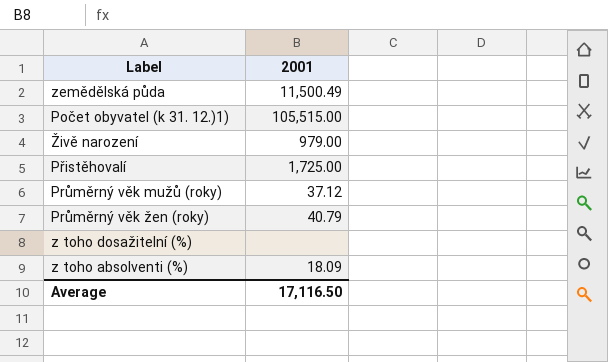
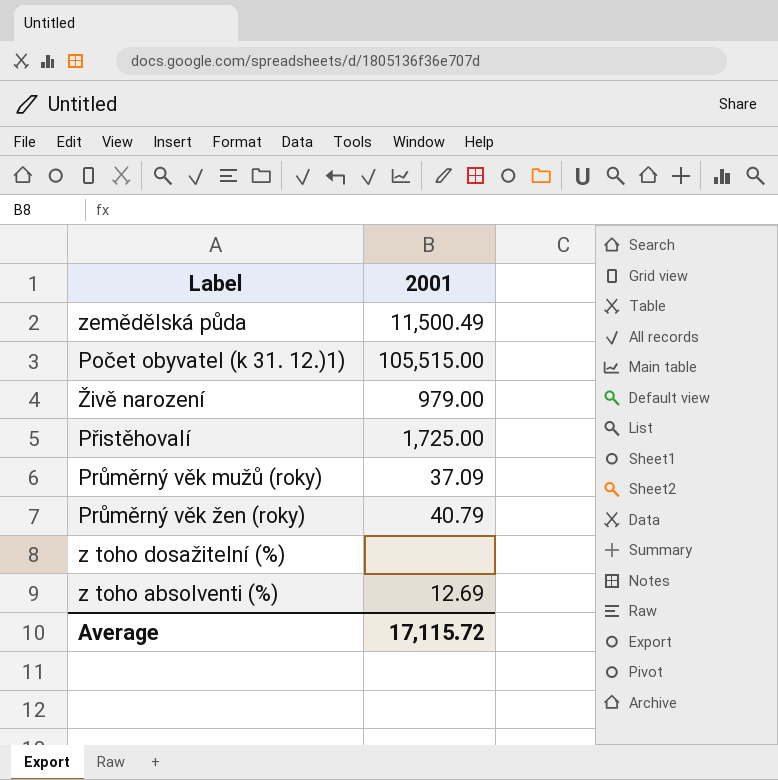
Průměrný věk mužů (roky) | 2001: 37.12 -> 37.09
z toho absolventi (%) | 2001: 18.09 -> 12.69
Average | 2001: 17,116.50 -> 17,115.72

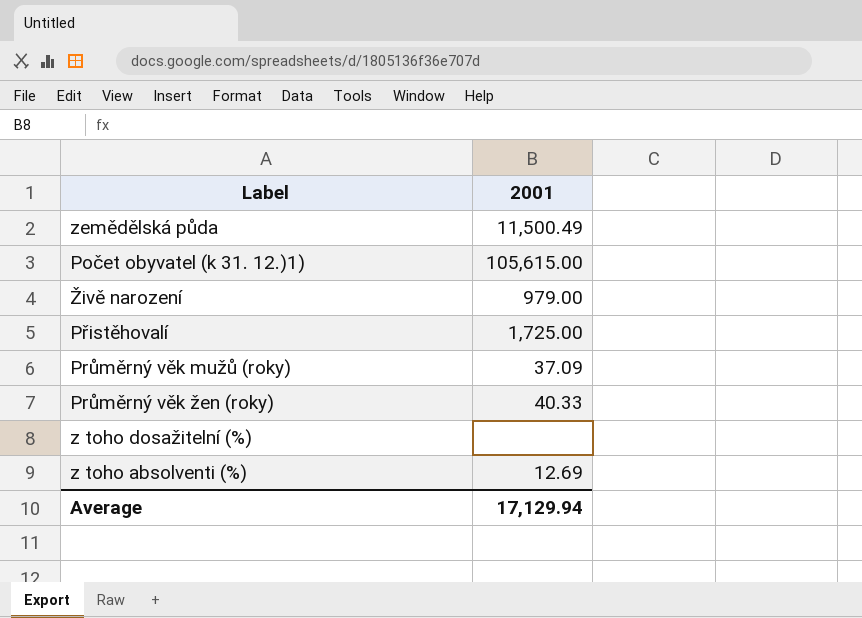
Počet obyvatel (k 31. 12.)1) | 2001: 105,515.00 -> 105,615.00
Průměrný věk žen (roky) | 2001: 40.79 -> 40.33
Average | 2001: 17,115.72 -> 17,129.94

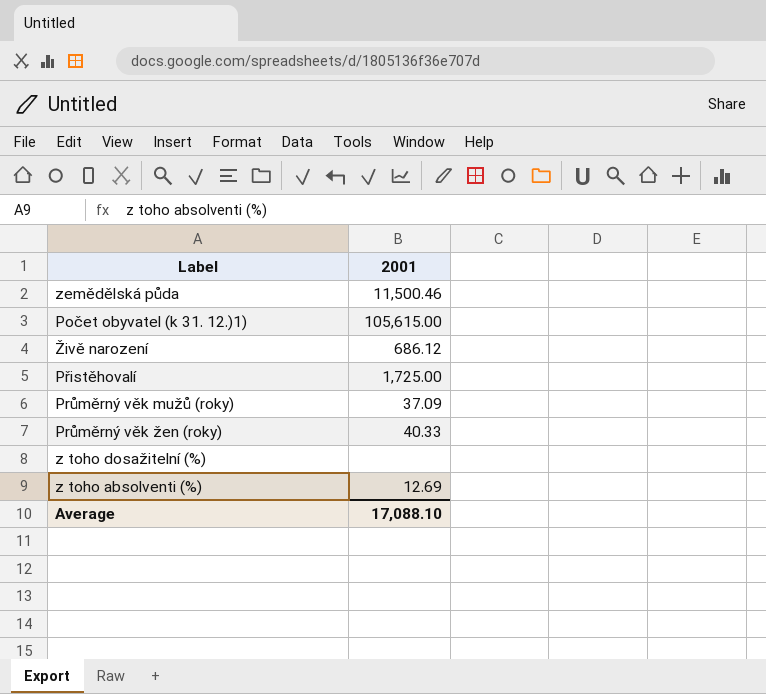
zemědělská půda | 2001: 11,500.49 -> 11,500.46
Živě narození | 2001: 979.00 -> 686.12
Average | 2001: 17,129.94 -> 17,088.10

